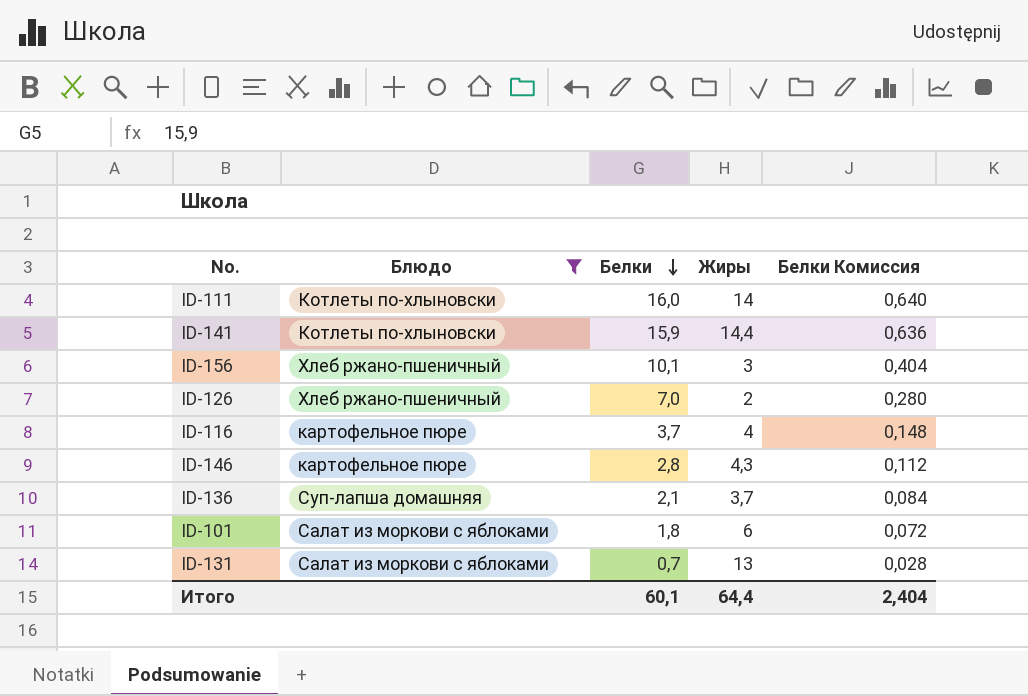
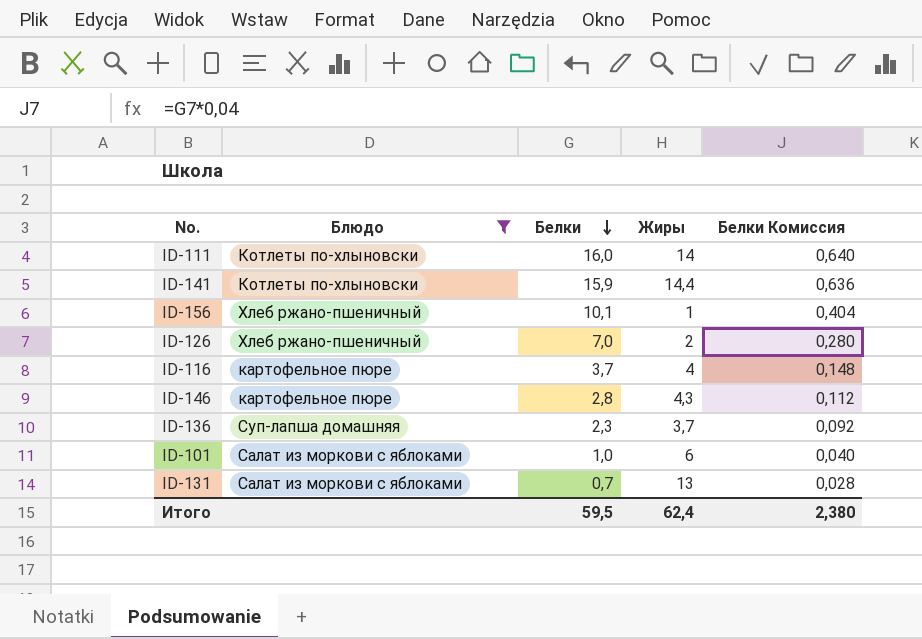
ID-156 | Жиры: 3 -> 1
ID-136 | Белки: 2,1 -> 2,3
ID-136 | Белки Комиссия: 0,084 -> 0,092
ID-101 | Белки: 1,8 -> 1,0
ID-101 | Белки Комиссия: 0,072 -> 0,040
Итого | Белки: 60,1 -> 59,5
Итого | Жиры: 64,4 -> 62,4
Итого | Белки Комиссия: 2,404 -> 2,380

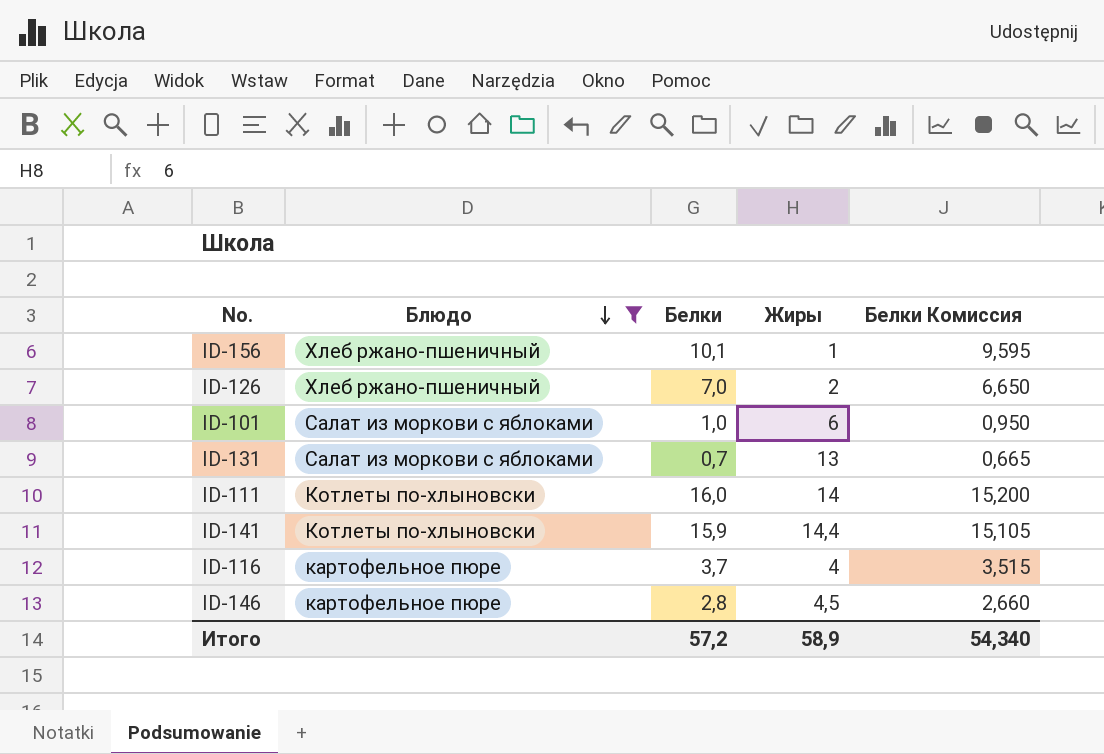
row order: Белки descending -> Блюдо descending
column Белки Комиссия | formula: [Белки] * 0,04 -> [Белки] * 0,95
row ID-136: Суп-лапша домашняя | 2,3 | 3,7 | 0,092 -> none
ID-146 | Жиры: 4,3 -> 4,5
Итого | Белки: 59,5 -> 57,2
Итого | Жиры: 62,4 -> 58,9
Итого | Белки Комиссия: 2,380 -> 54,340

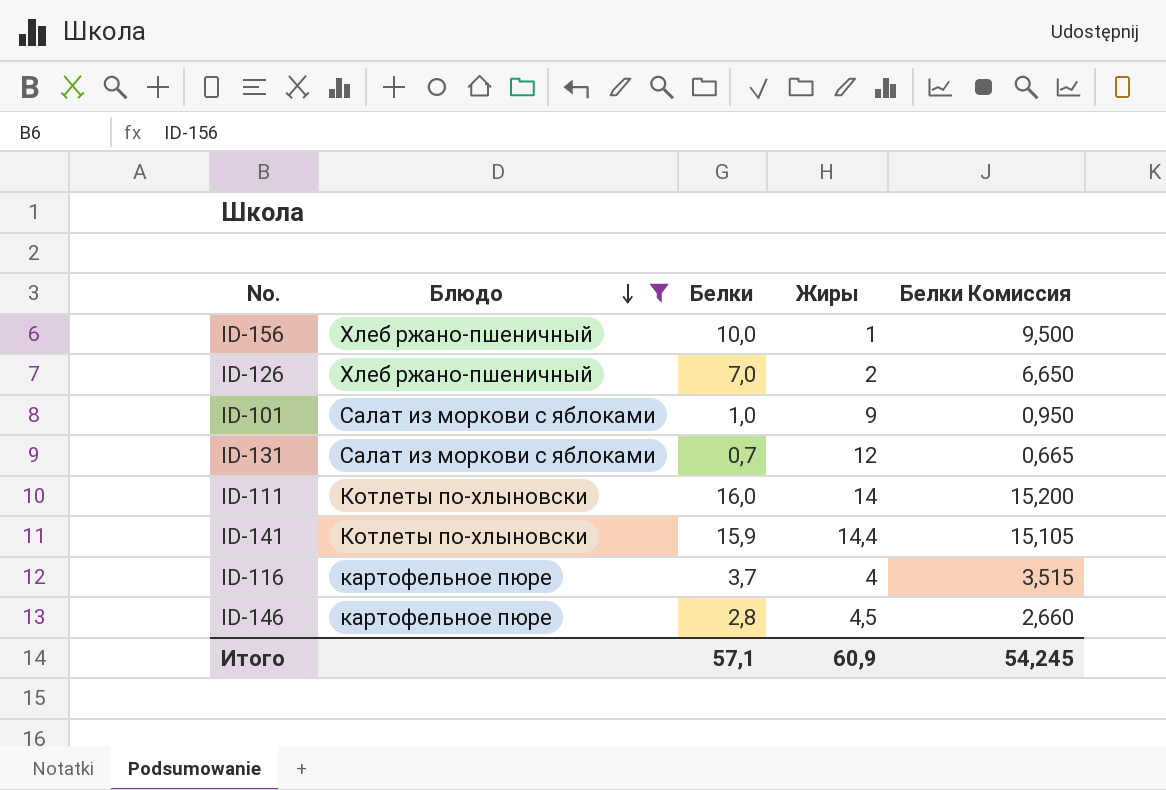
ID-156 | Белки: 10,1 -> 10,0
ID-156 | Белки Комиссия: 9,595 -> 9,500
ID-101 | Жиры: 6 -> 9
ID-131 | Жиры: 13 -> 12
Итого | Белки: 57,2 -> 57,1
Итого | Жиры: 58,9 -> 60,9
Итого | Белки Комиссия: 54,340 -> 54,245

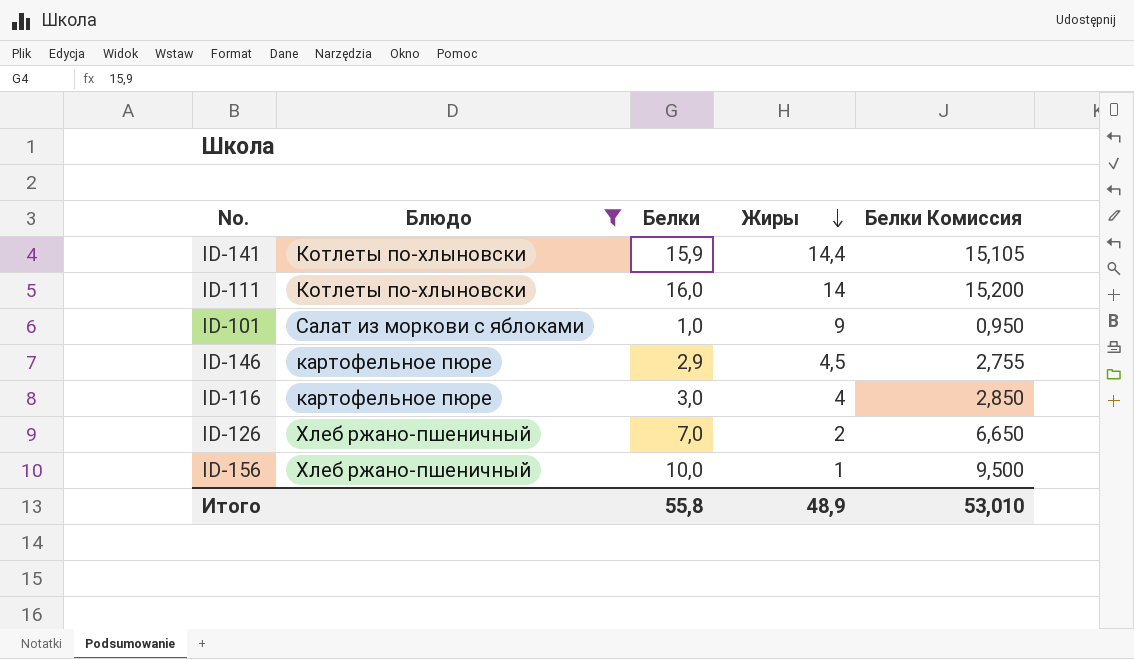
row order: Блюдо descending -> Жиры descending
row ID-131: Салат из моркови с яблоками | 0,7 | 12 | 0,665 -> none
ID-146 | Белки: 2,8 -> 2,9
ID-146 | Белки Комиссия: 2,660 -> 2,755
ID-116 | Белки: 3,7 -> 3,0
ID-116 | Белки Комиссия: 3,515 -> 2,850
Итого | Белки: 57,1 -> 55,8
Итого | Жиры: 60,9 -> 48,9
Итого | Белки Комиссия: 54,245 -> 53,010

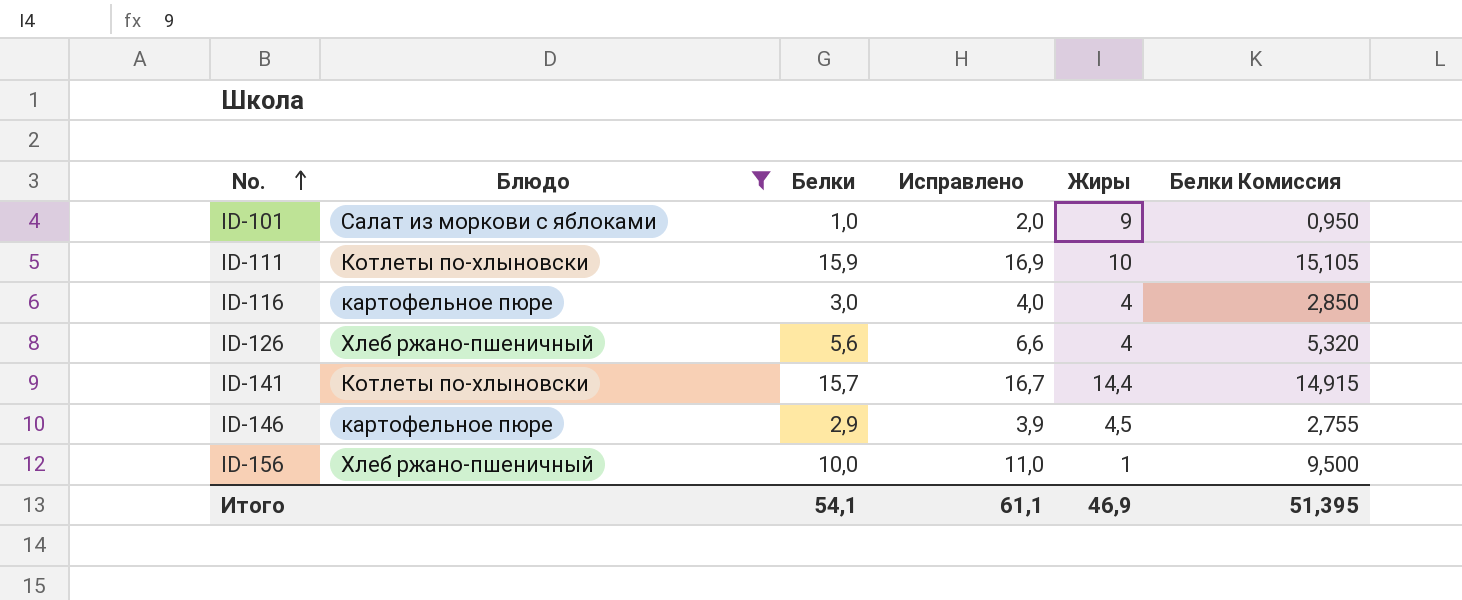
row order: Жиры descending -> No. ascending
column Исправлено | formula: none -> [Белки] + 1
ID-111 | Белки: 16,0 -> 15,9
ID-111 | Жиры: 14 -> 10
ID-111 | Белки Комиссия: 15,200 -> 15,105
ID-126 | Белки: 7,0 -> 5,6
ID-126 | Жиры: 2 -> 4
ID-126 | Белки Комиссия: 6,650 -> 5,320
ID-141 | Белки: 15,9 -> 15,7
ID-141 | Белки Комиссия: 15,105 -> 14,915
Итого | Белки: 55,8 -> 54,1
Итого | Жиры: 48,9 -> 46,9
Итого | Белки Комиссия: 53,010 -> 51,395

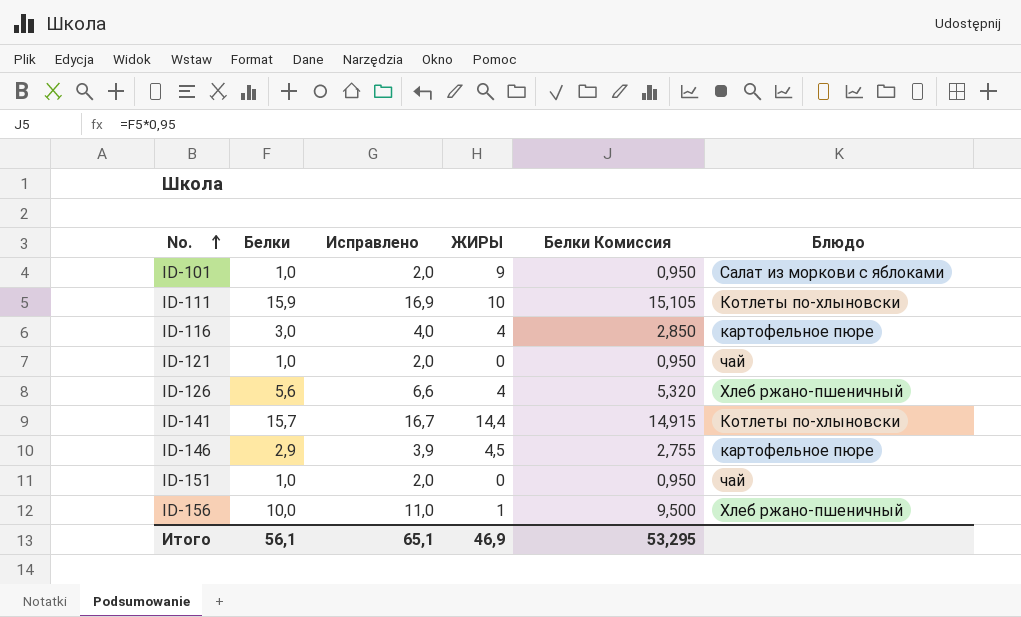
filter: Блюдо != чай -> none
column name: Жиры -> ЖИРЫ
column Блюдо | position: 2 -> 6
Итого | Белки: 54,1 -> 56,1
Итого | Исправлено: 61,1 -> 65,1
Итого | Белки Комиссия: 51,395 -> 53,295

